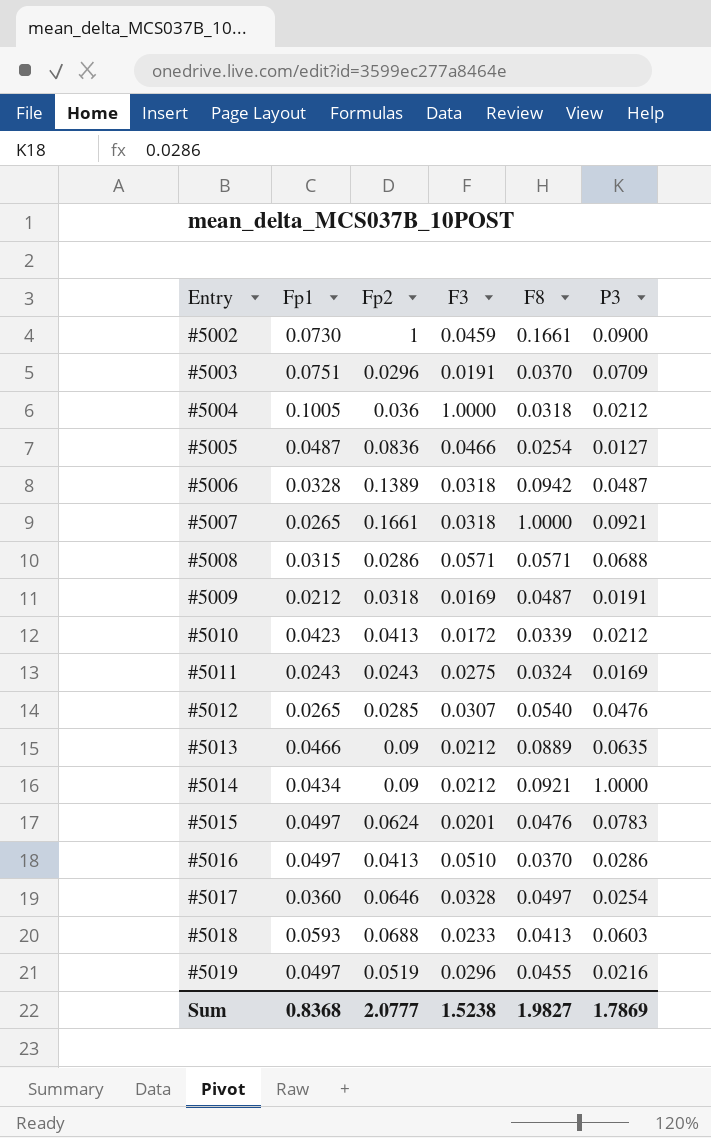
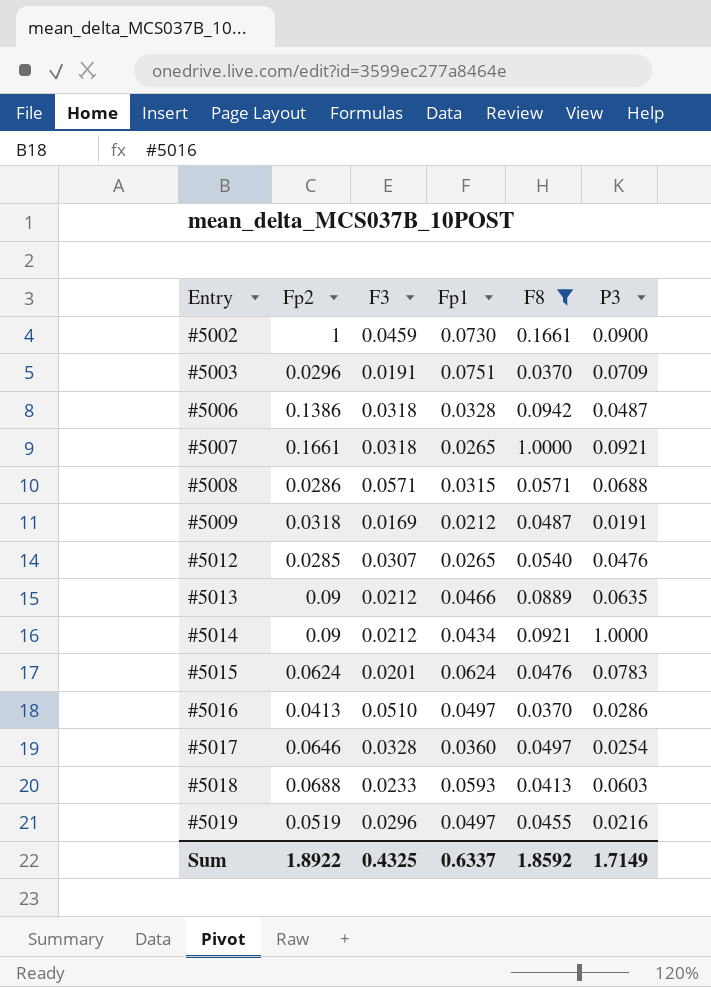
filter: none -> F8 >= 0.0370
column Fp1 | position: 2 -> 4
#5006 | Fp2: 0.1389 -> 0.1386
#5015 | Fp1: 0.0497 -> 0.0624
Sum | Fp2: 2.0777 -> 1.8922
Sum | F3: 1.5238 -> 0.4325
Sum | Fp1: 0.8368 -> 0.6337
Sum | F8: 1.9827 -> 1.8592
Sum | P3: 1.7869 -> 1.7149

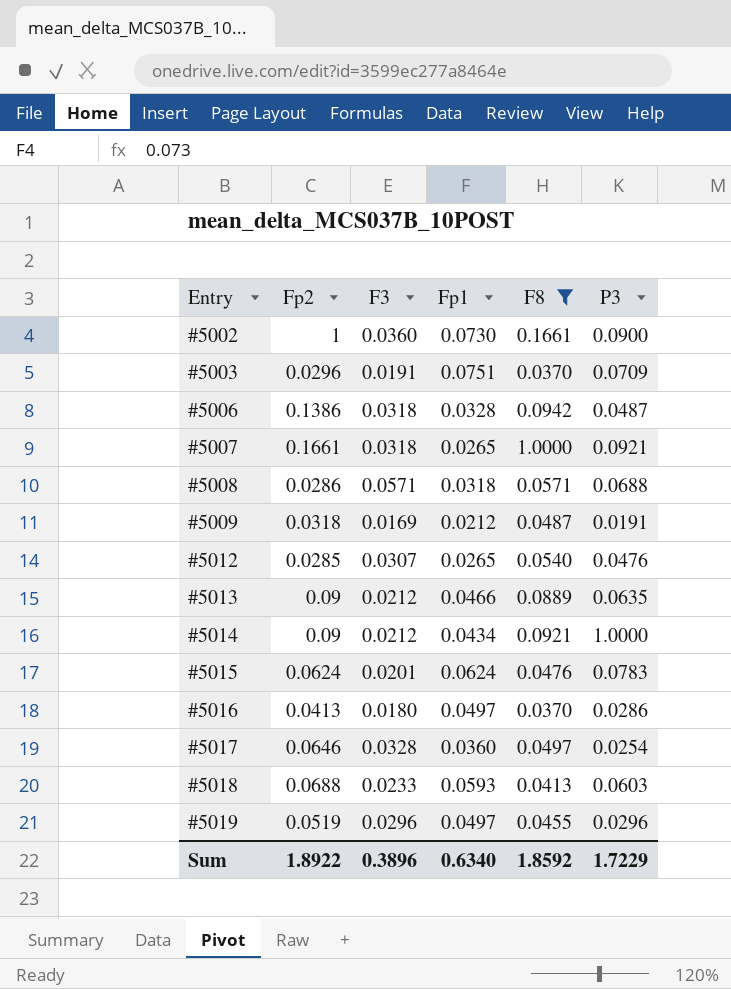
#5002 | F3: 0.0459 -> 0.0360
#5008 | Fp1: 0.0315 -> 0.0318
#5016 | F3: 0.0510 -> 0.0180
#5019 | P3: 0.0216 -> 0.0296
Sum | F3: 0.4325 -> 0.3896
Sum | Fp1: 0.6337 -> 0.6340
Sum | P3: 1.7149 -> 1.7229

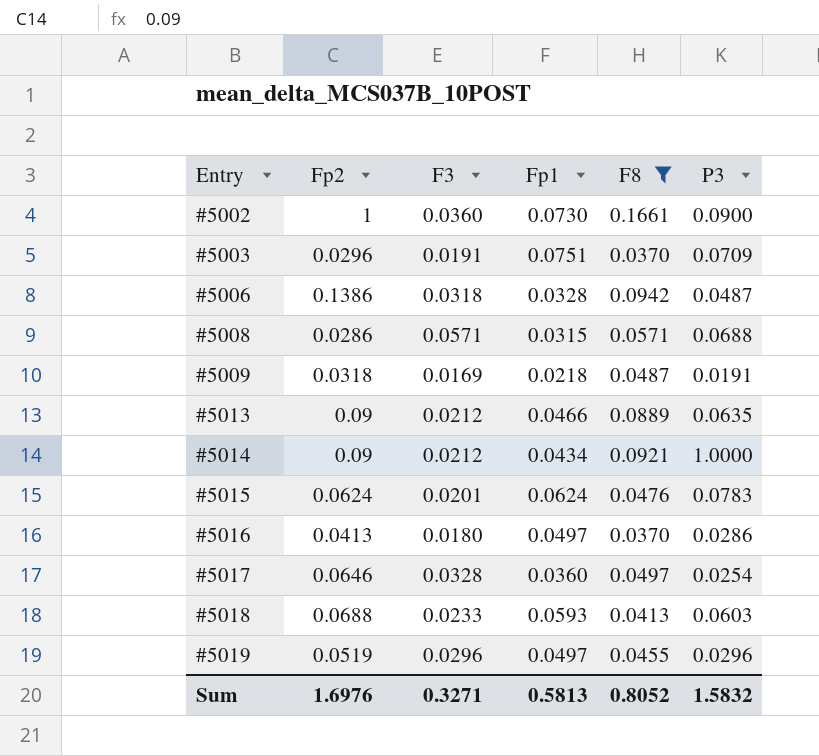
row #5007: 0.1661 | 0.0318 | 0.0265 | 1.0000 | 0.0921 -> none
row #5012: 0.0285 | 0.0307 | 0.0265 | 0.0540 | 0.0476 -> none
#5008 | Fp1: 0.0318 -> 0.0315
#5009 | Fp1: 0.0212 -> 0.0218
Sum | Fp2: 1.8922 -> 1.6976
Sum | F3: 0.3896 -> 0.3271
Sum | Fp1: 0.6340 -> 0.5813
Sum | F8: 1.8592 -> 0.8052
Sum | P3: 1.7229 -> 1.5832

